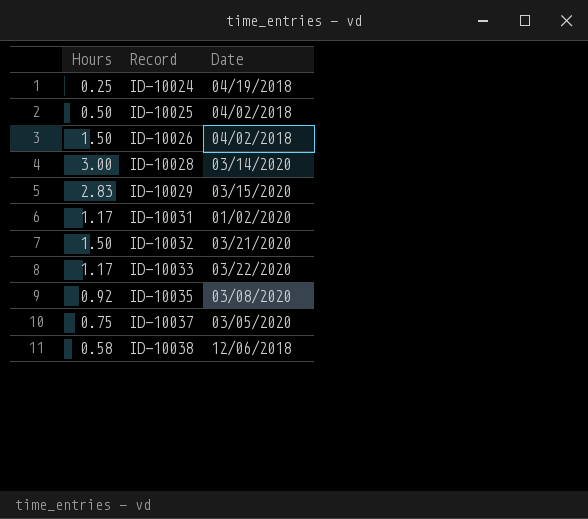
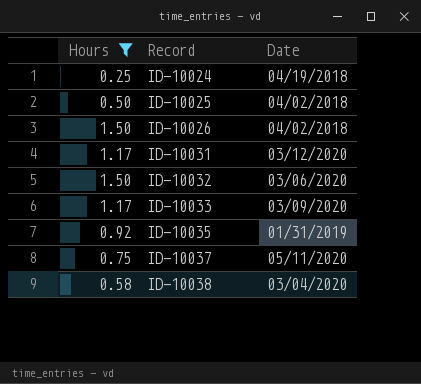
filter: none -> Hours <= 1.50
ID-10031 | Date: 01/02/2020 -> 03/12/2020
ID-10032 | Date: 03/21/2020 -> 03/06/2020
ID-10033 | Date: 03/22/2020 -> 03/09/2020
ID-10035 | Date: 03/08/2020 -> 01/31/2019
ID-10037 | Date: 03/05/2020 -> 05/11/2020
ID-10038 | Date: 12/06/2018 -> 03/04/2020

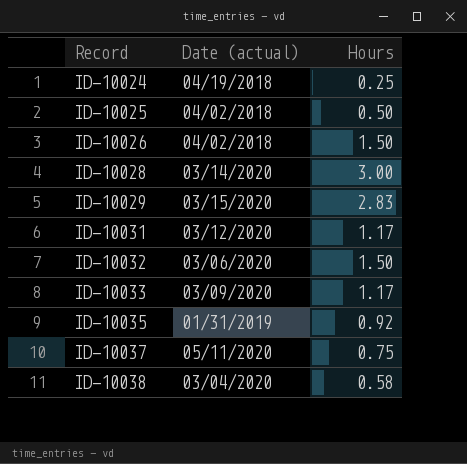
filter: Hours <= 1.50 -> none
column name: Date -> Date (actual)
column Hours | position: 1 -> 3

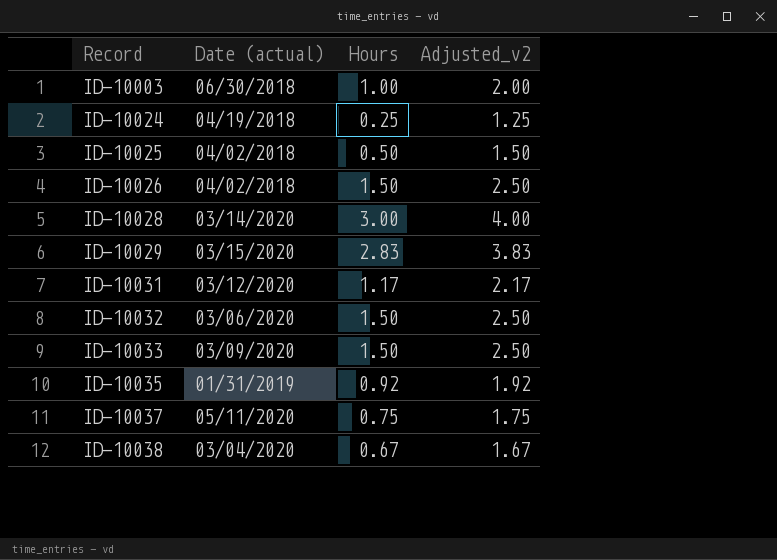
column Adjusted_v2 | formula: none -> [Hours] + 1
row ID-10003: none -> 06/30/2018 | 1.00 | 2.00
ID-10033 | Hours: 1.17 -> 1.50
ID-10038 | Hours: 0.58 -> 0.67

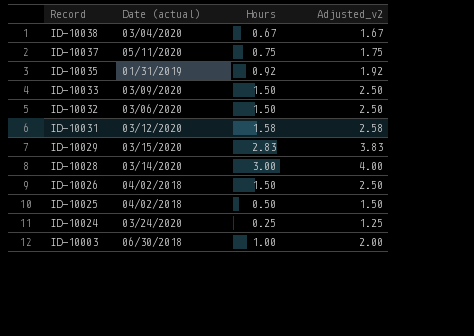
row order: Record ascending -> Record descending
ID-10031 | Hours: 1.17 -> 1.58
ID-10031 | Adjusted_v2: 2.17 -> 2.58
ID-10024 | Date (actual): 04/19/2018 -> 03/24/2020

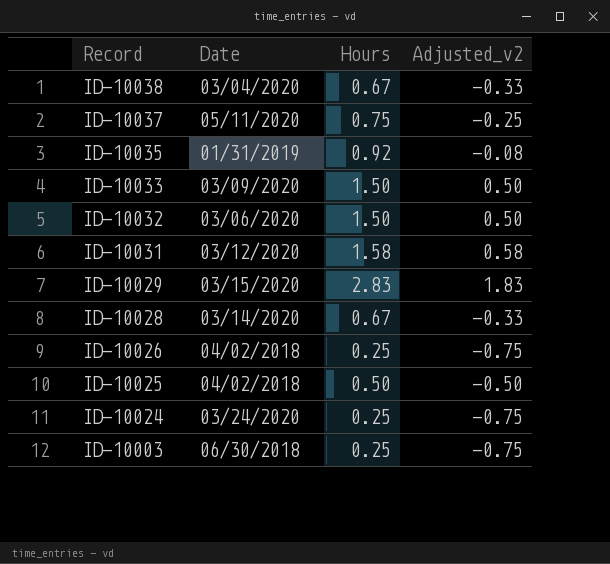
column name: Date (actual) -> Date
column Adjusted_v2 | formula: [Hours] + 1 -> [Hours] - 1
ID-10028 | Hours: 3.00 -> 0.67
ID-10026 | Hours: 1.50 -> 0.25
ID-10003 | Hours: 1.00 -> 0.25

